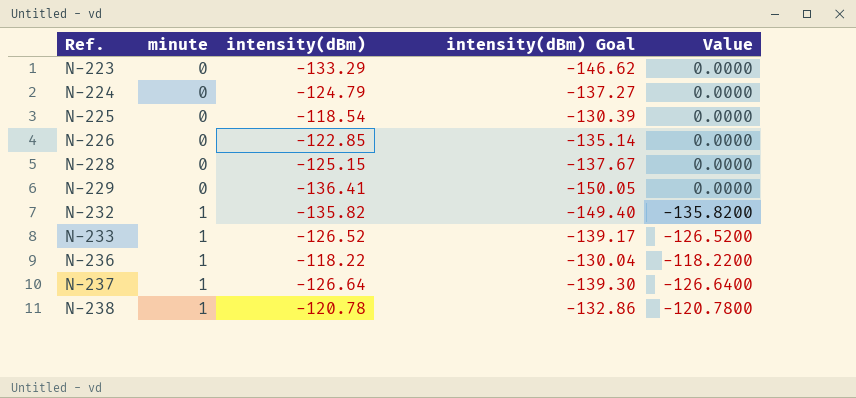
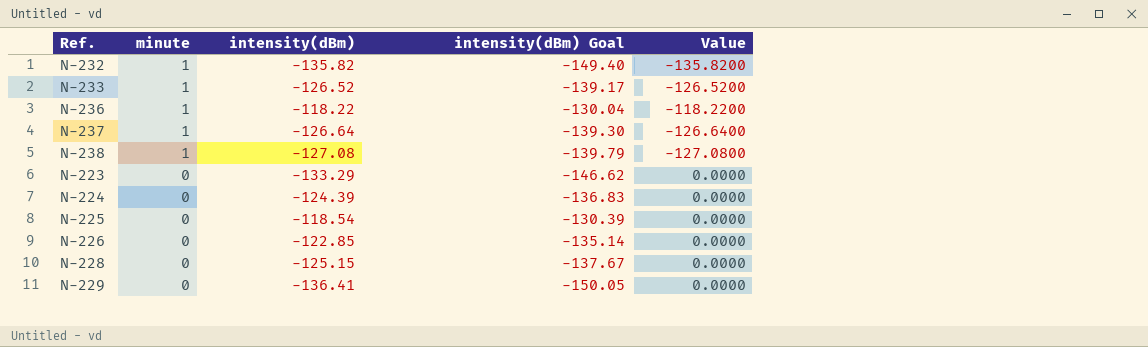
row order: Ref. ascending -> minute descending
N-238 | intensity(dBm): -120.78 -> -127.08
N-238 | intensity(dBm) Goal: -132.86 -> -139.79
N-238 | Value: -120.7800 -> -127.0800
N-224 | intensity(dBm): -124.79 -> -124.39
N-224 | intensity(dBm) Goal: -137.27 -> -136.83

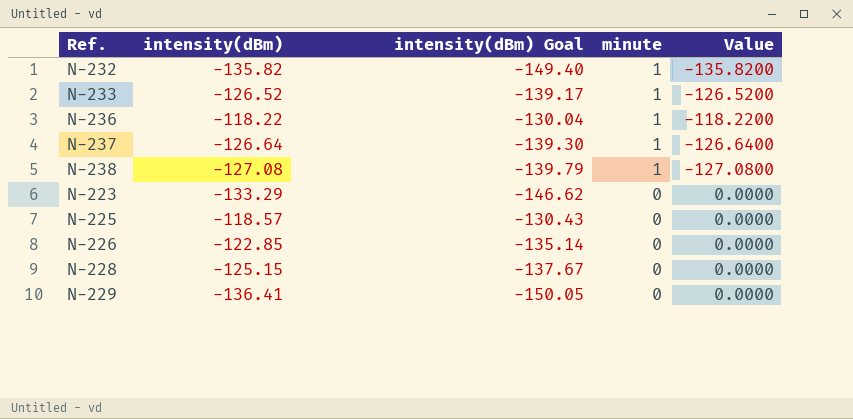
column minute | position: 2 -> 4
row N-224: 0 | -124.39 | -136.83 | 0.0000 -> none
N-225 | intensity(dBm): -118.54 -> -118.57
N-225 | intensity(dBm) Goal: -130.39 -> -130.43

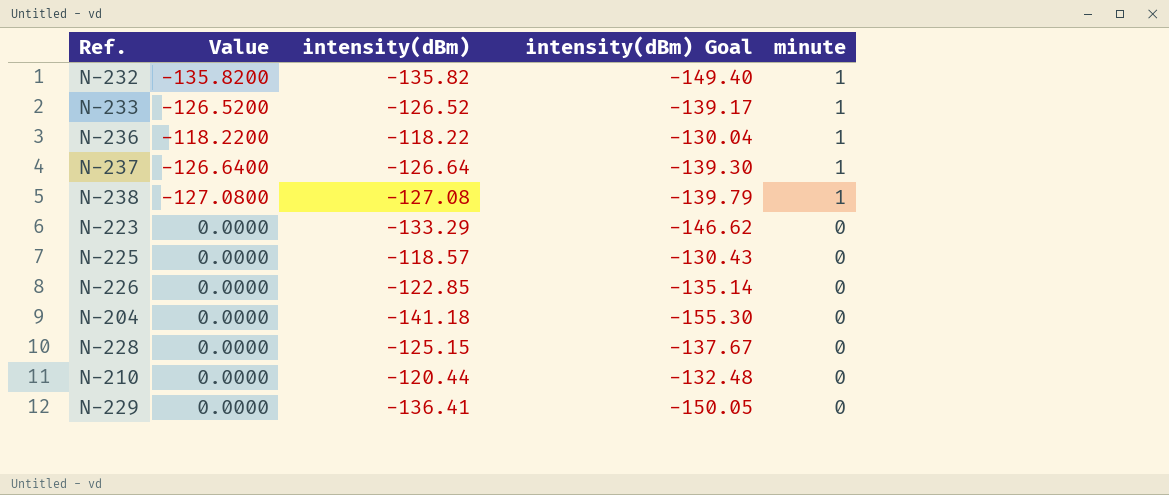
column Value | position: 5 -> 2
row N-204: none -> 0.0000 | -141.18 | -155.30 | 0
row N-210: none -> 0.0000 | -120.44 | -132.48 | 0

